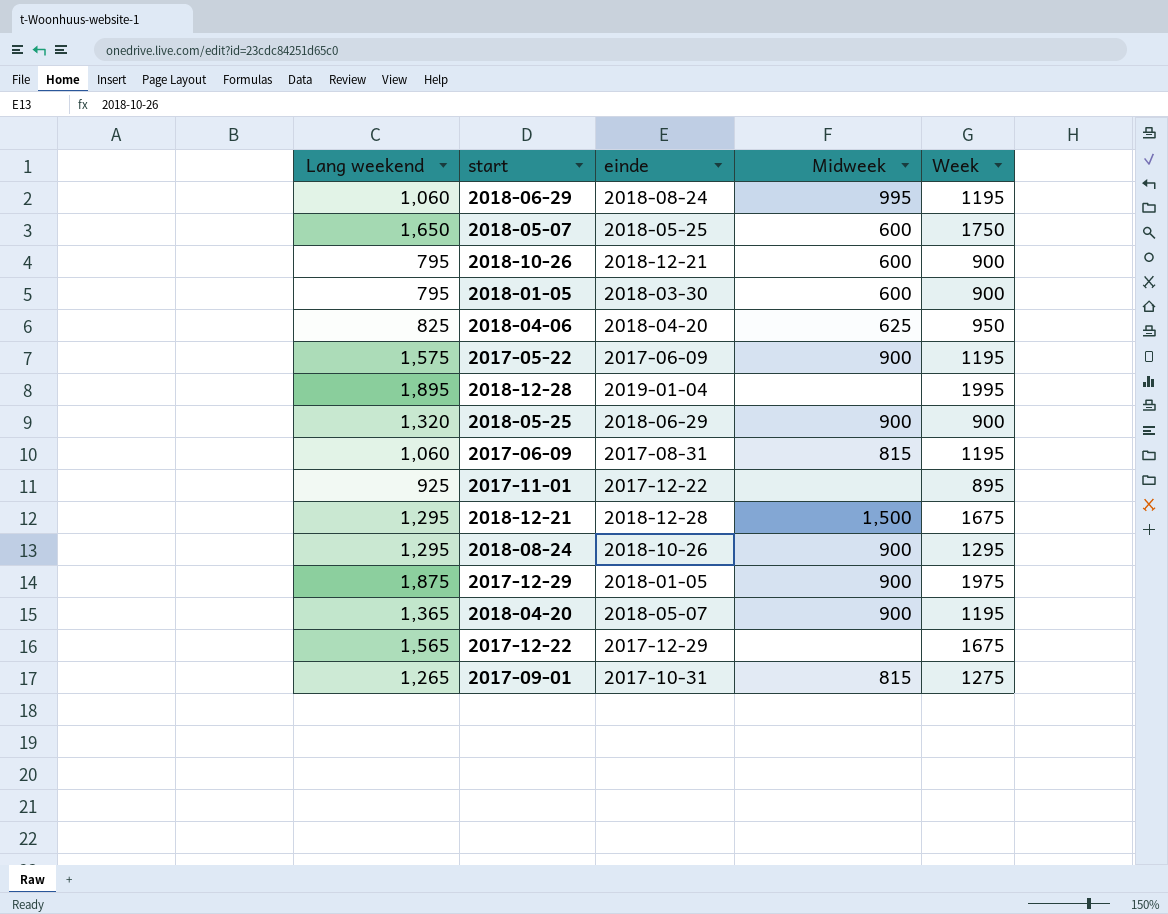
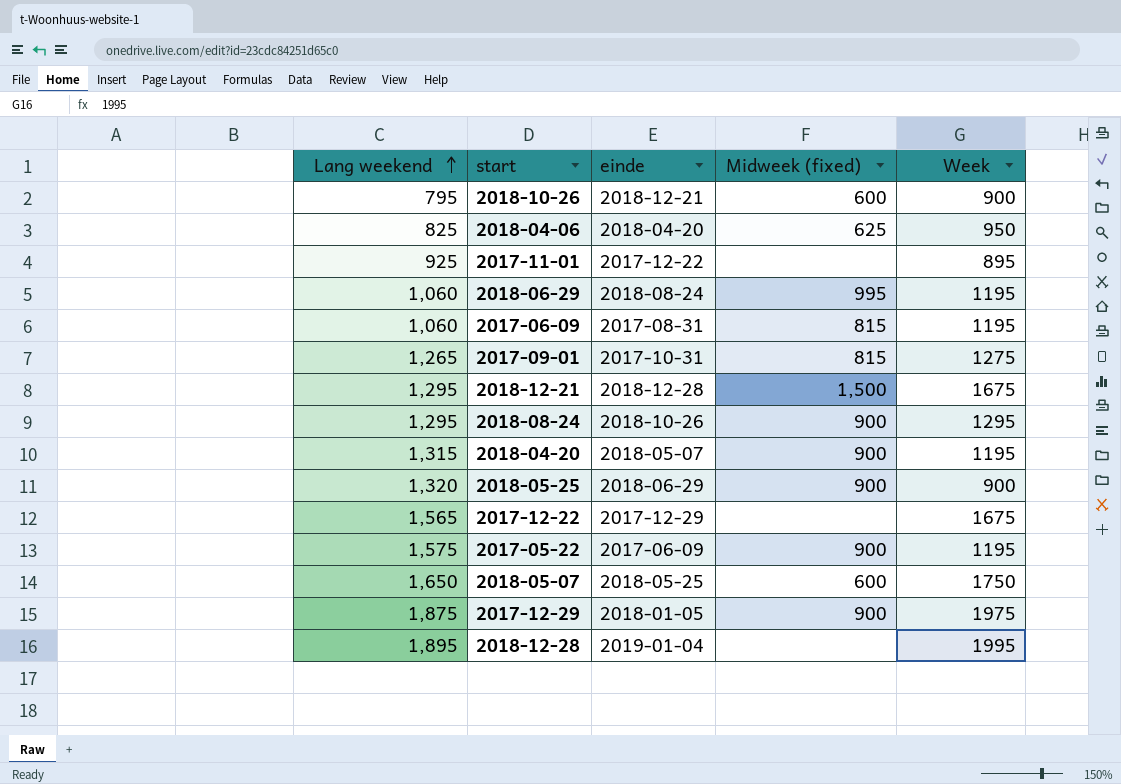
row order: none -> Lang weekend ascending
column name: Midweek -> Midweek (fixed)
row 2018-01-05: 795 | 2018-03-30 | 600 | 900 -> none
2018-04-20 | Lang weekend: 1,365 -> 1,315

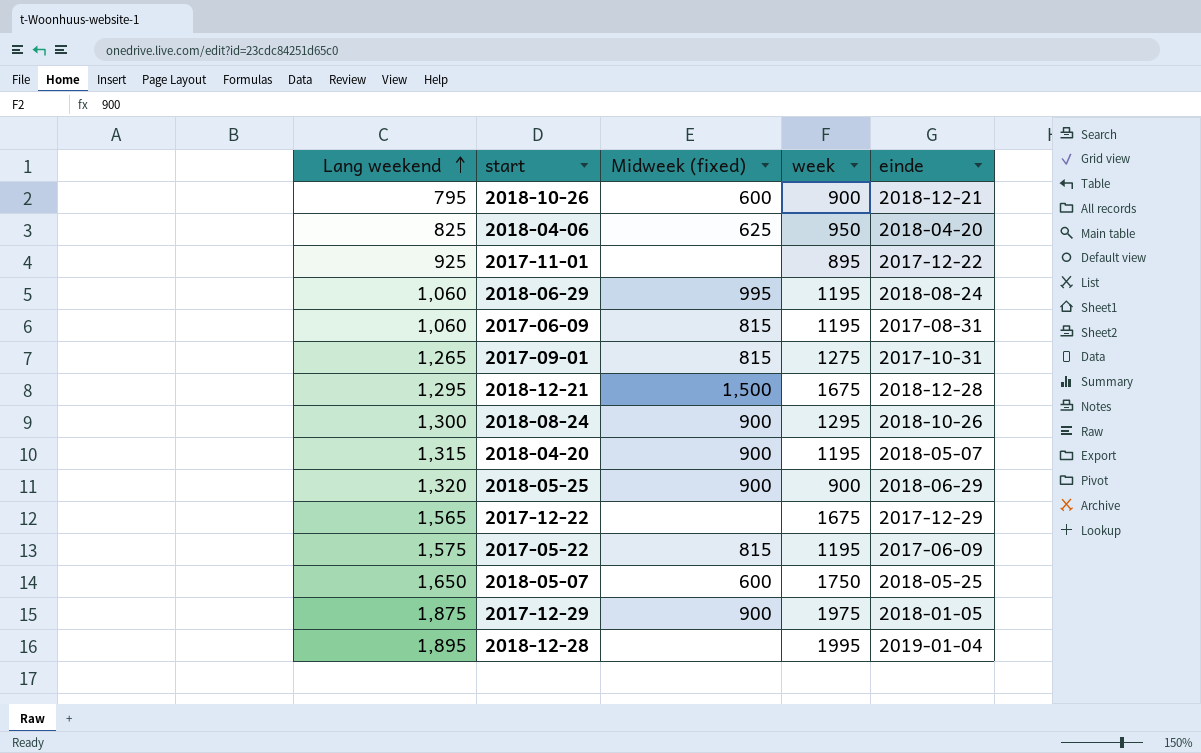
column name: Week -> week
column einde | position: 3 -> 5
2018-08-24 | Lang weekend: 1,295 -> 1,300
2017-05-22 | Midweek (fixed): 900 -> 815

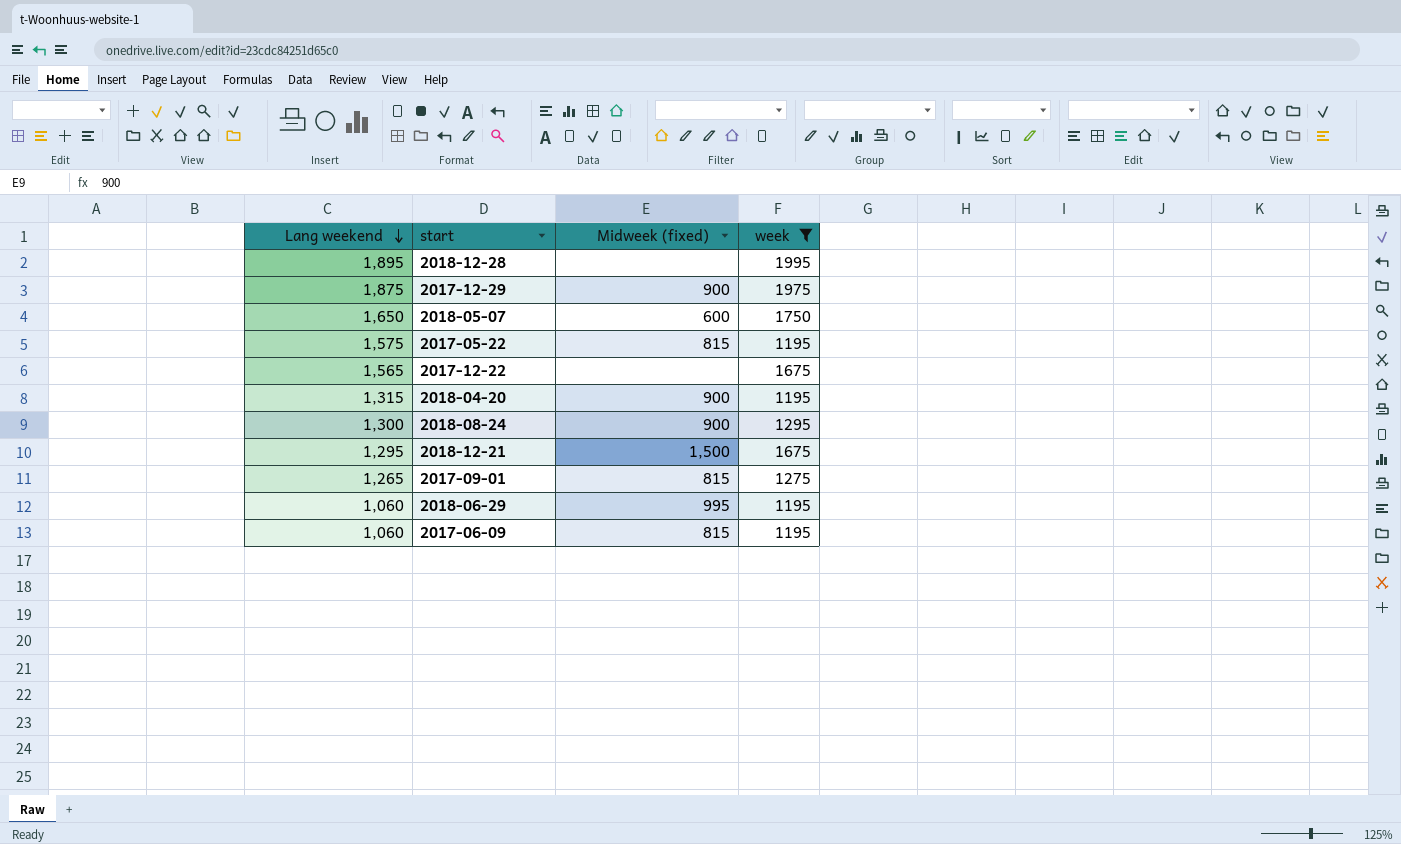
filter: none -> week >= 1195
row order: Lang weekend ascending -> Lang weekend descending
column einde | position: 5 -> none

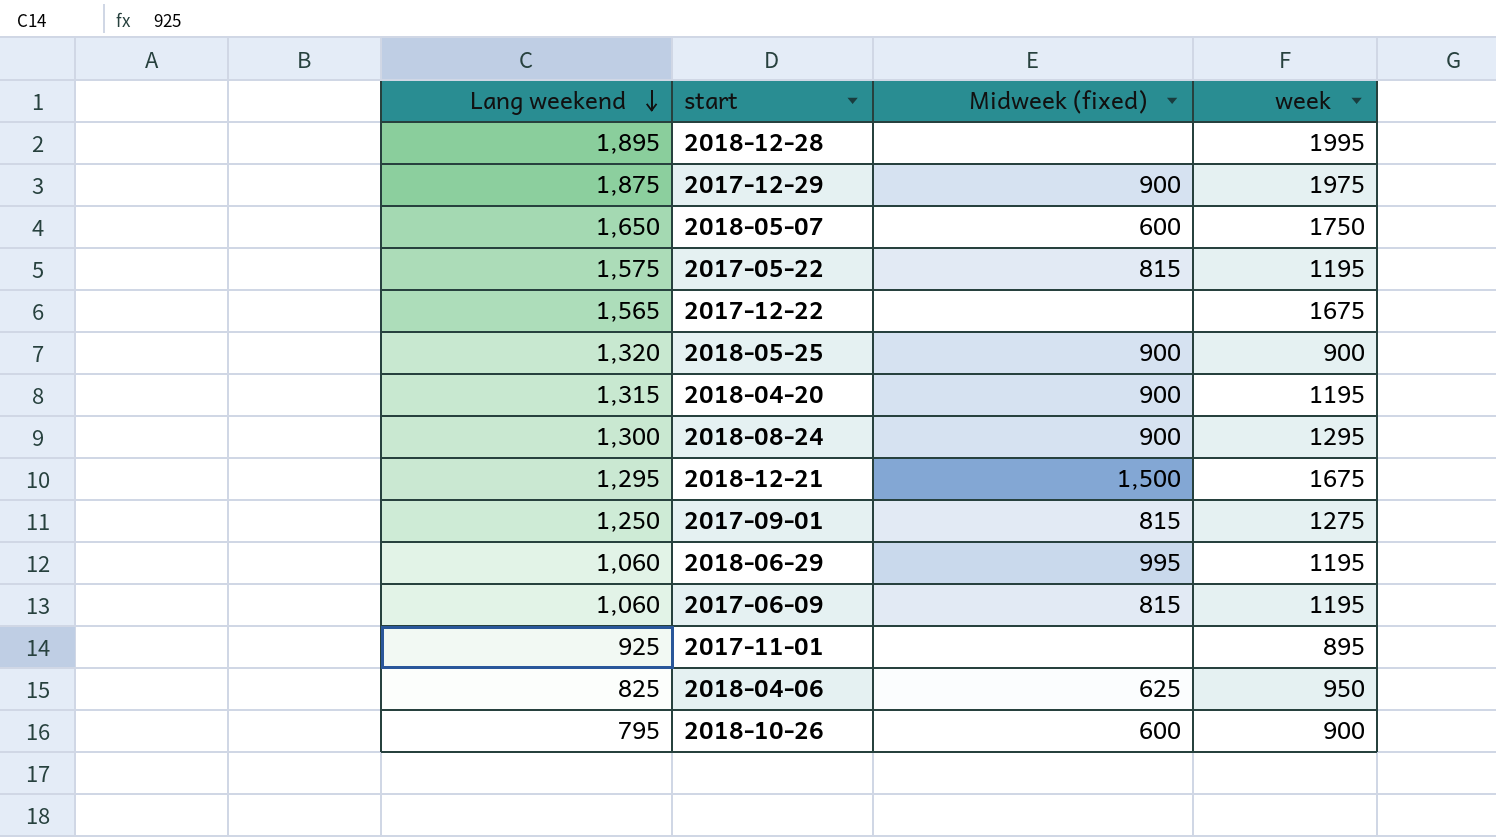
filter: week >= 1195 -> none
2017-09-01 | Lang weekend: 1,265 -> 1,250

